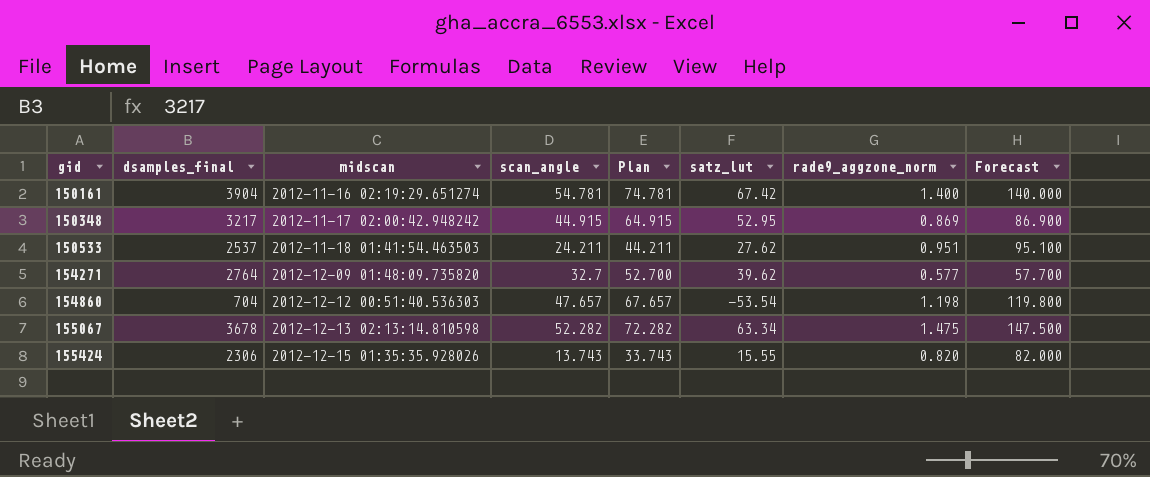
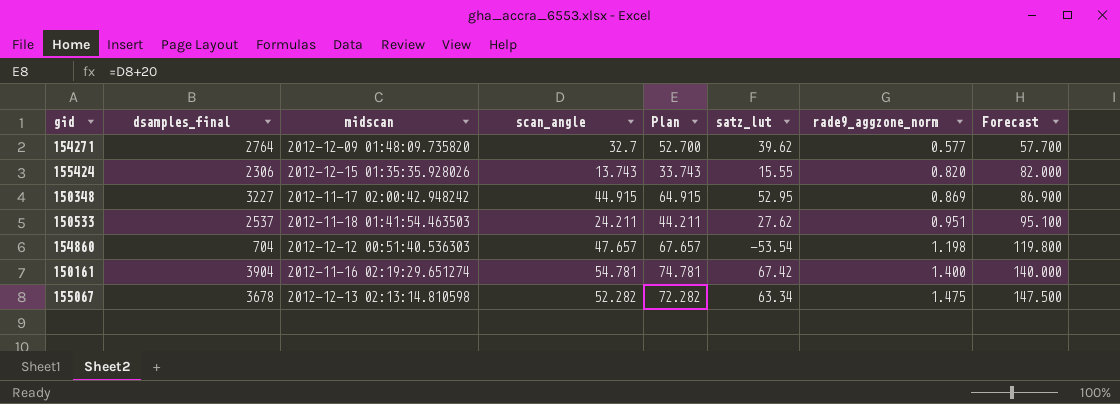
row order: gid ascending -> rade9_aggzone_norm ascending
150348 | dsamples_final: 3217 -> 3227

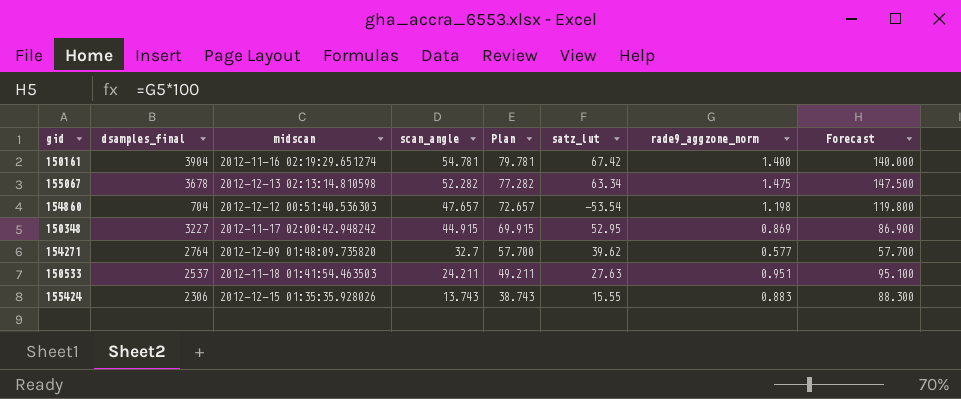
row order: rade9_aggzone_norm ascending -> scan_angle descending
column Plan | formula: [scan_angle] + 20 -> [scan_angle] + 25
150533 | satz_lut: 27.62 -> 27.63
155424 | rade9_aggzone_norm: 0.820 -> 0.883
155424 | Forecast: 82.000 -> 88.300

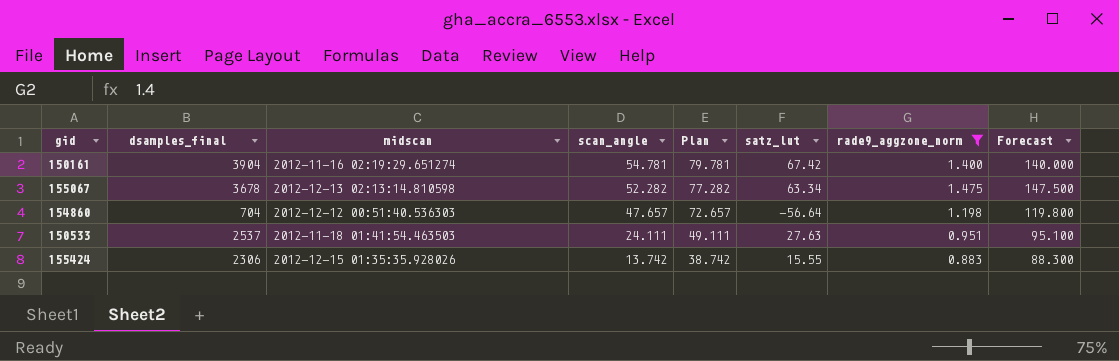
filter: none -> rade9_aggzone_norm >= 0.883
154860 | satz_lut: -53.54 -> -56.64
150533 | scan_angle: 24.211 -> 24.111
150533 | Plan: 49.211 -> 49.111
155424 | scan_angle: 13.743 -> 13.742
155424 | Plan: 38.743 -> 38.742

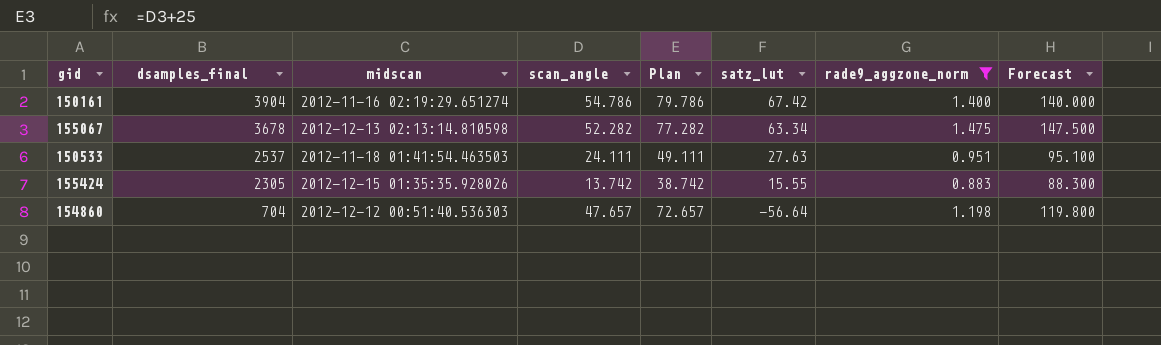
row order: scan_angle descending -> dsamples_final descending
150161 | scan_angle: 54.781 -> 54.786
150161 | Plan: 79.781 -> 79.786
155424 | dsamples_final: 2306 -> 2305

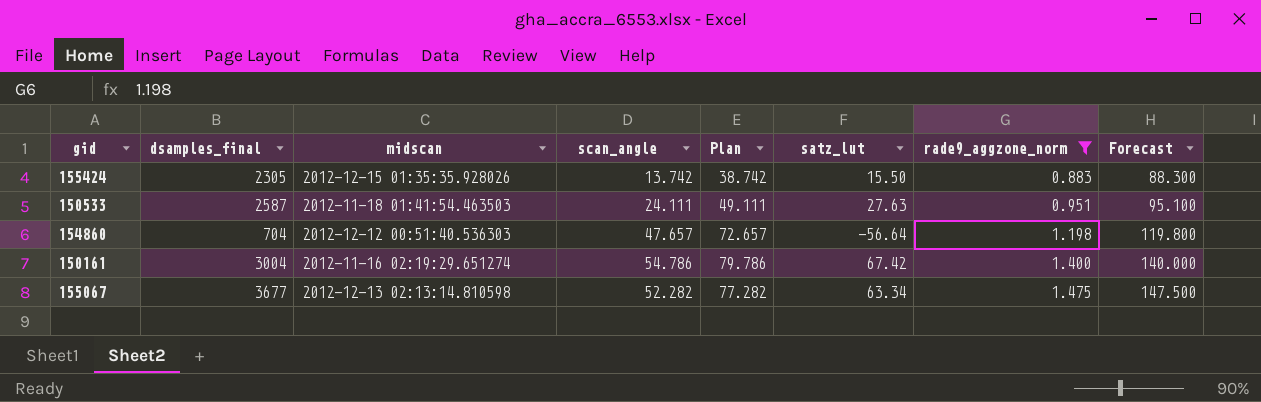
row order: dsamples_final descending -> rade9_aggzone_norm ascending
155424 | satz_lut: 15.55 -> 15.50
150533 | dsamples_final: 2537 -> 2587
150161 | dsamples_final: 3904 -> 3004
155067 | dsamples_final: 3678 -> 3677

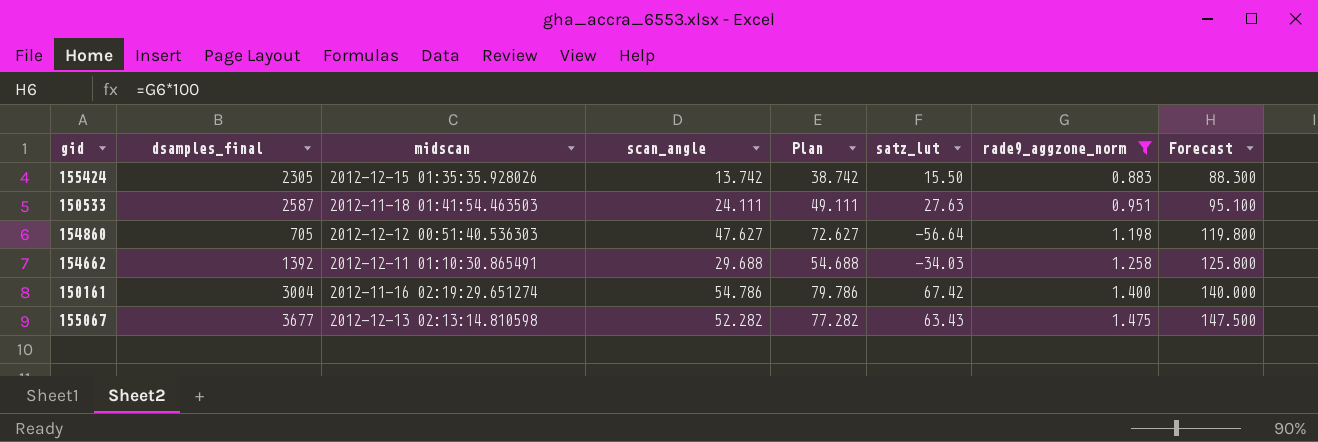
154860 | dsamples_final: 704 -> 705
154860 | scan_angle: 47.657 -> 47.627
154860 | Plan: 72.657 -> 72.627
row 154662: none -> 1392 | 2012-12-11 01:10:30.865491 | 29.688 | 54.688 | -34.03 | 1.258 | 125.800
155067 | satz_lut: 63.34 -> 63.43

